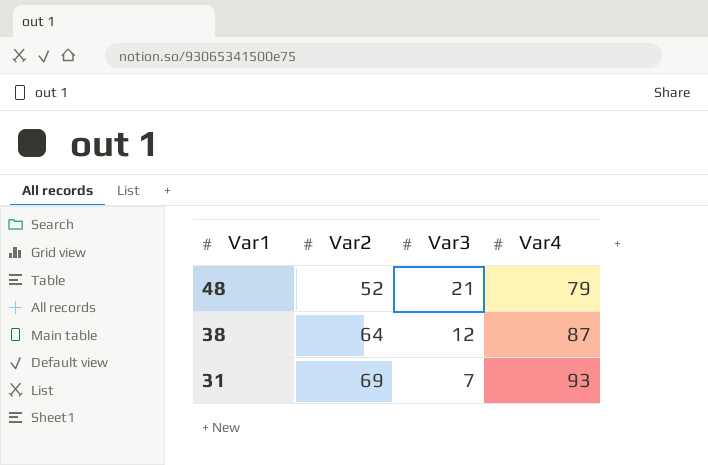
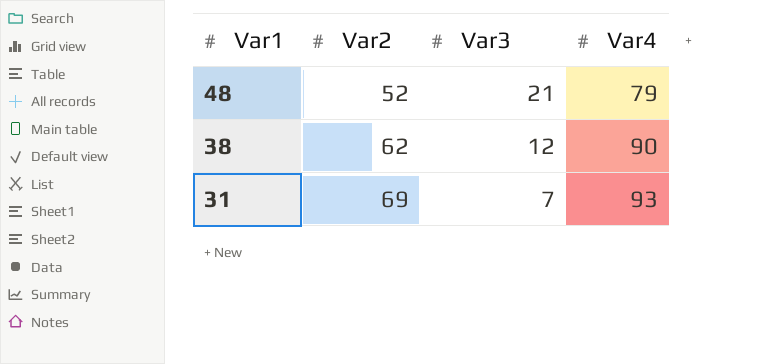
38 | Var2: 64 -> 62
38 | Var4: 87 -> 90

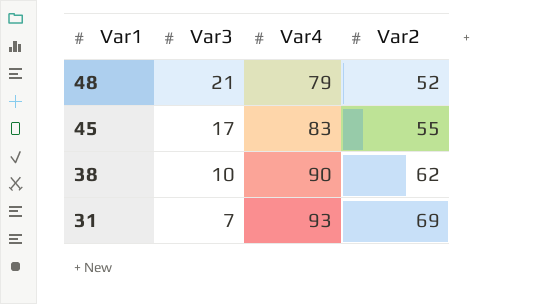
column Var2 | position: 2 -> 4
row 45: none -> 17 | 83 | 55
38 | Var3: 12 -> 10

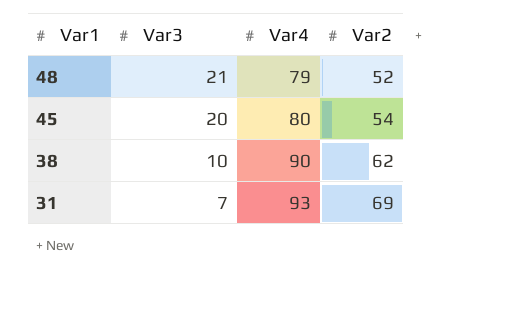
45 | Var3: 17 -> 20
45 | Var4: 83 -> 80
45 | Var2: 55 -> 54

